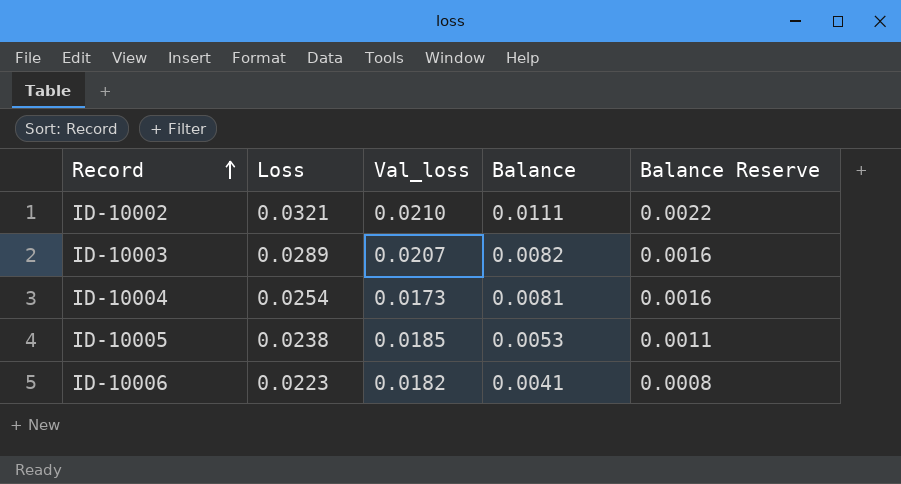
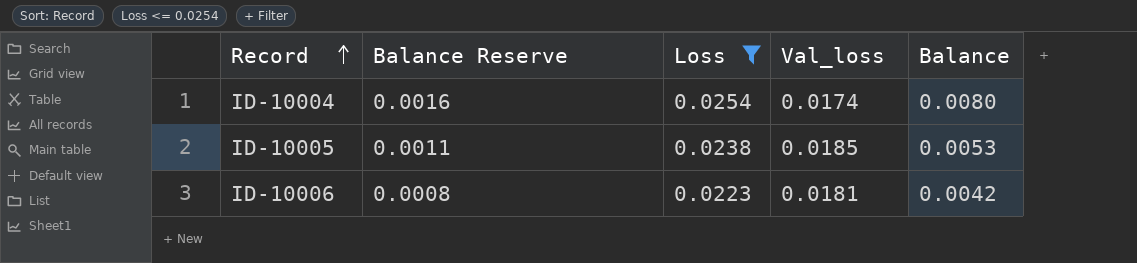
filter: none -> Loss <= 0.0254
column Balance Reserve | position: 5 -> 2
ID-10004 | Val_loss: 0.0173 -> 0.0174
ID-10004 | Balance: 0.0081 -> 0.0080
ID-10006 | Val_loss: 0.0182 -> 0.0181
ID-10006 | Balance: 0.0041 -> 0.0042

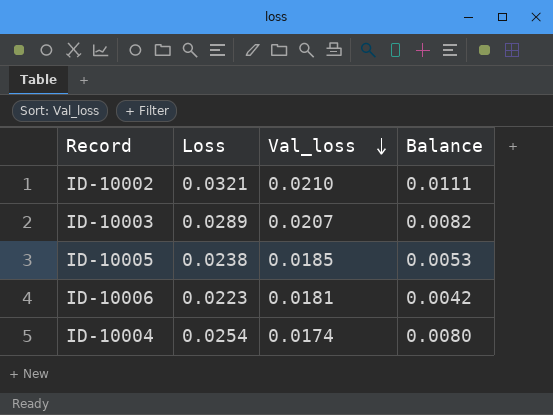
filter: Loss <= 0.0254 -> none
row order: Record ascending -> Val_loss descending
column Balance Reserve | formula: [Balance] * 0.2 -> none

